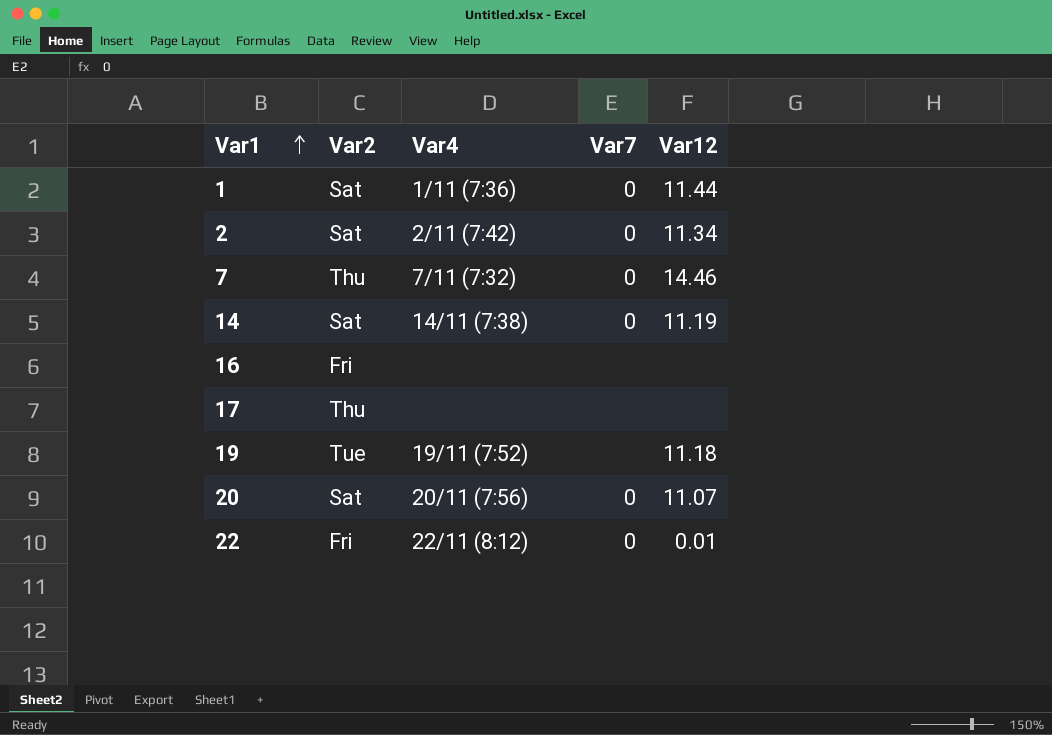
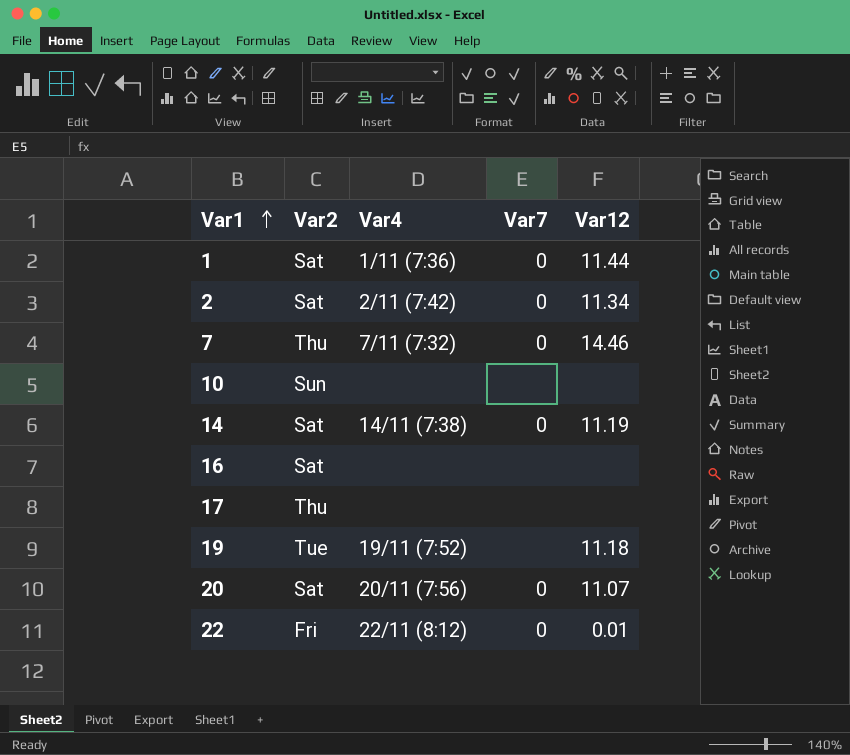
row 10: none -> Sun | none | none | none
16 | Var2: Fri -> Sat

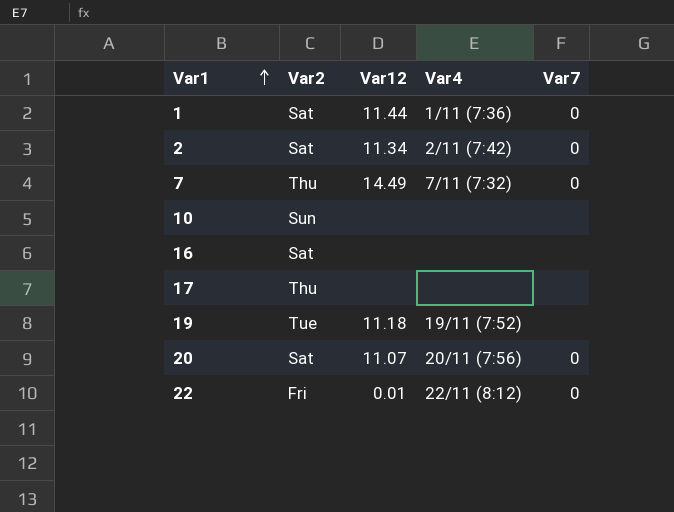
column Var12 | position: 5 -> 3
row 14: Sat | 14/11 (7:38) | 0 | 11.19 -> none
7 | Var12: 14.46 -> 14.49

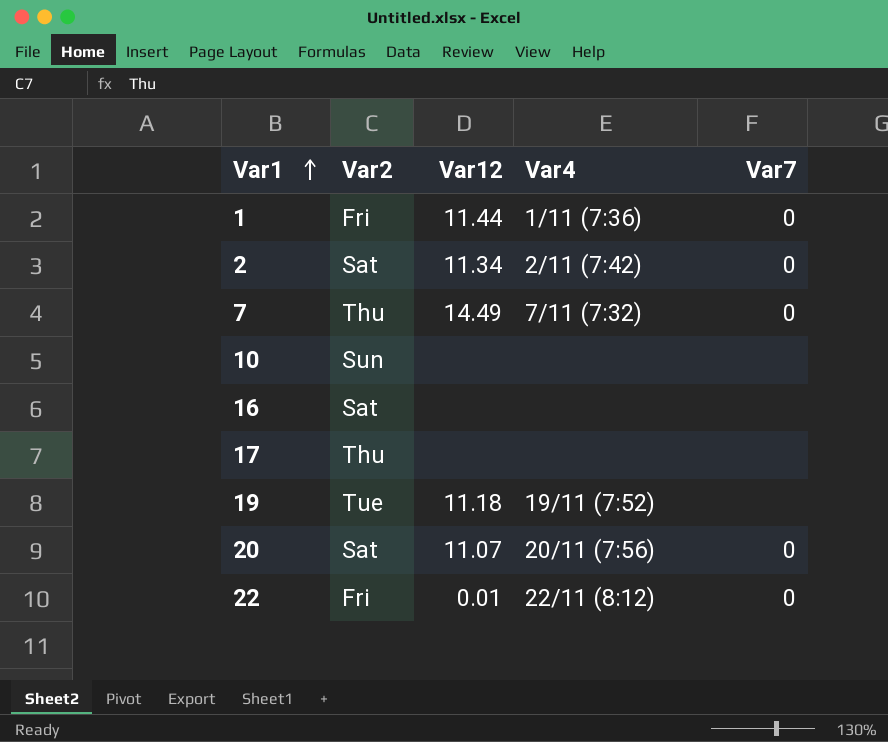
1 | Var2: Sat -> Fri

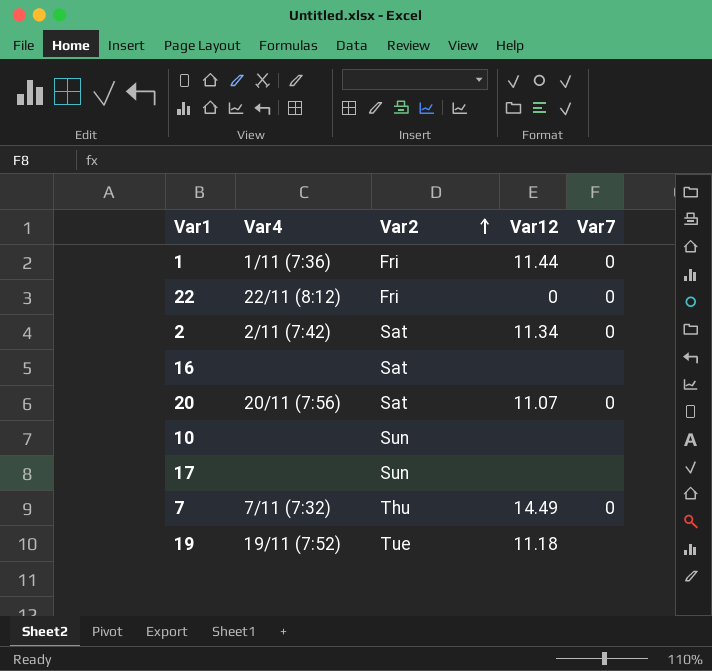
row order: Var1 ascending -> Var2 ascending
column Var4 | position: 4 -> 2
22 | Var12: 0.01 -> 0
17 | Var2: Thu -> Sun

